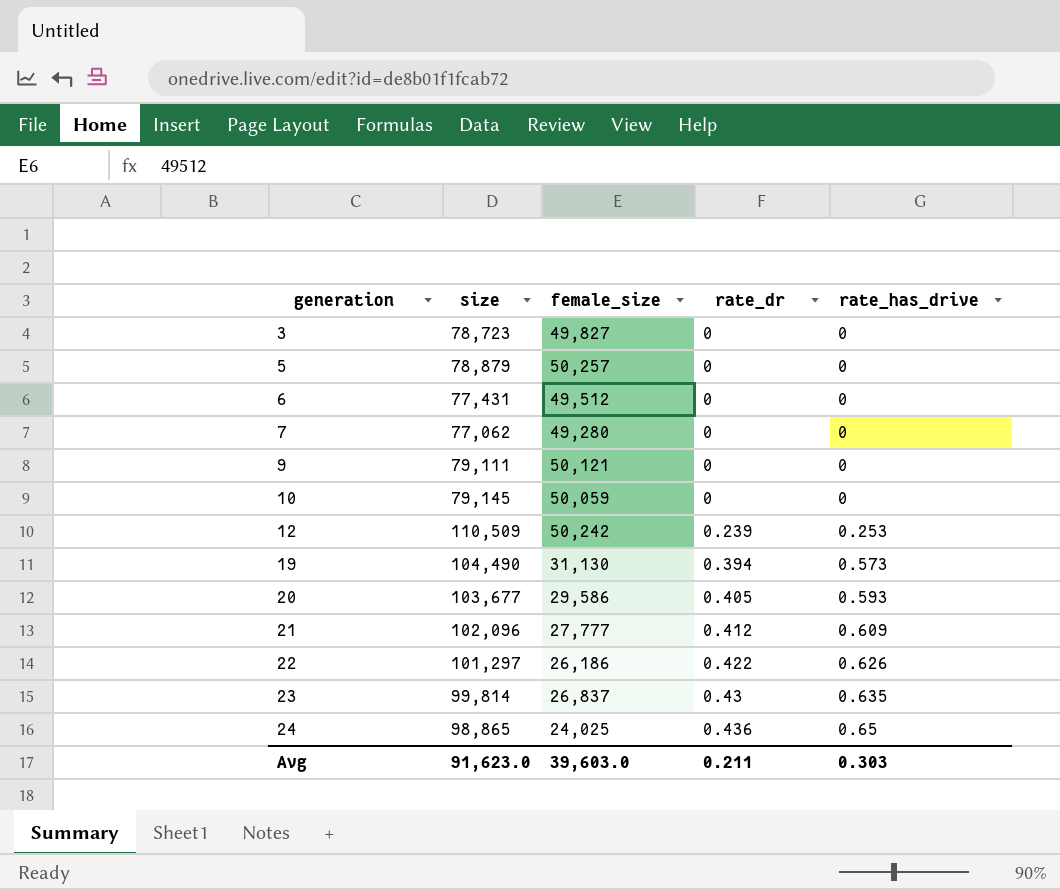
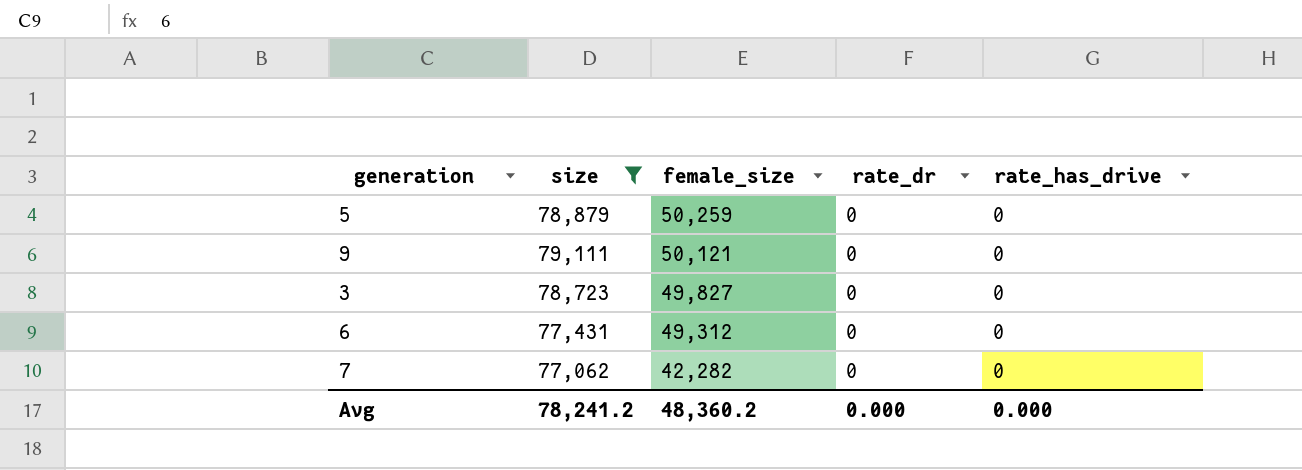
filter: none -> size <= 79,111
row order: generation ascending -> female_size descending
5 | female_size: 50,257 -> 50,259
6 | female_size: 49,512 -> 49,312
7 | female_size: 49,280 -> 42,282
Avg | size: 91,623.0 -> 78,241.2
Avg | female_size: 39,603.0 -> 48,360.2
Avg | rate_dr: 0.211 -> 0.000
Avg | rate_has_drive: 0.303 -> 0.000

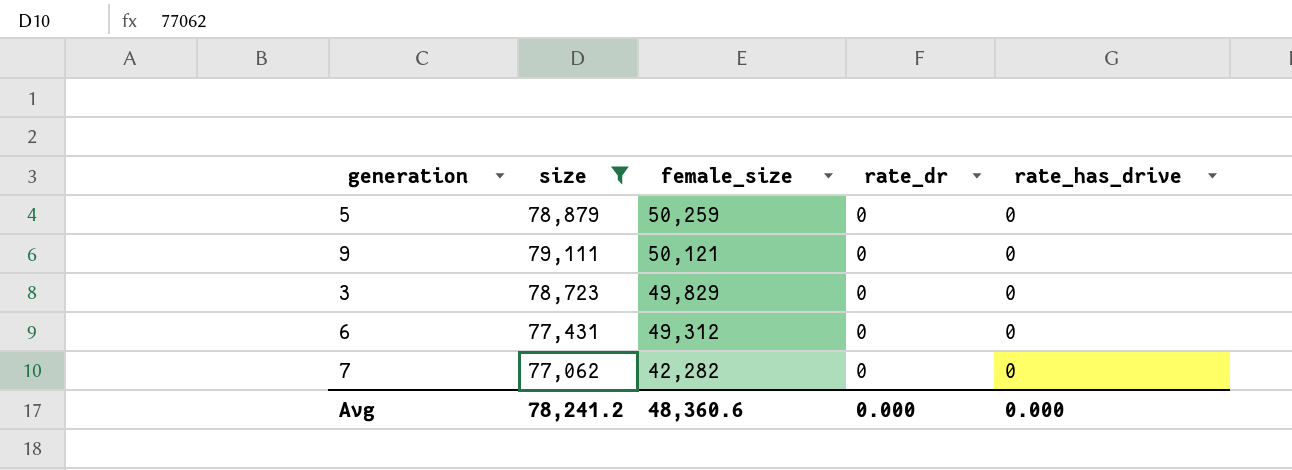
3 | female_size: 49,827 -> 49,829
Avg | female_size: 48,360.2 -> 48,360.6

